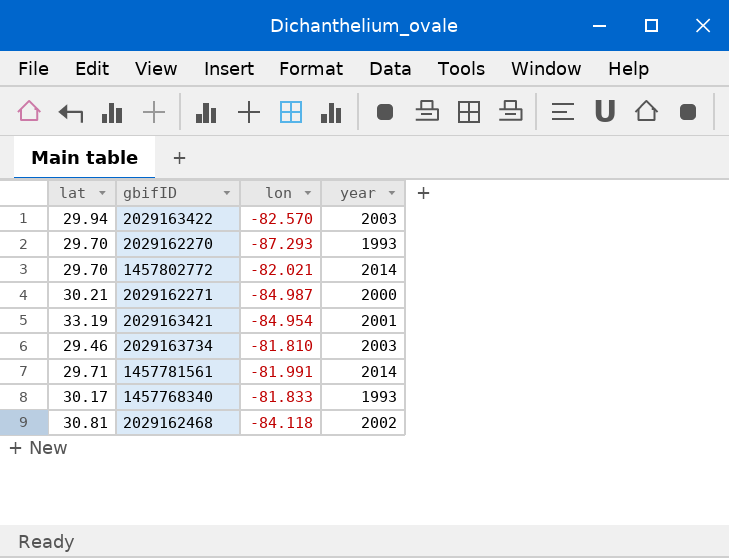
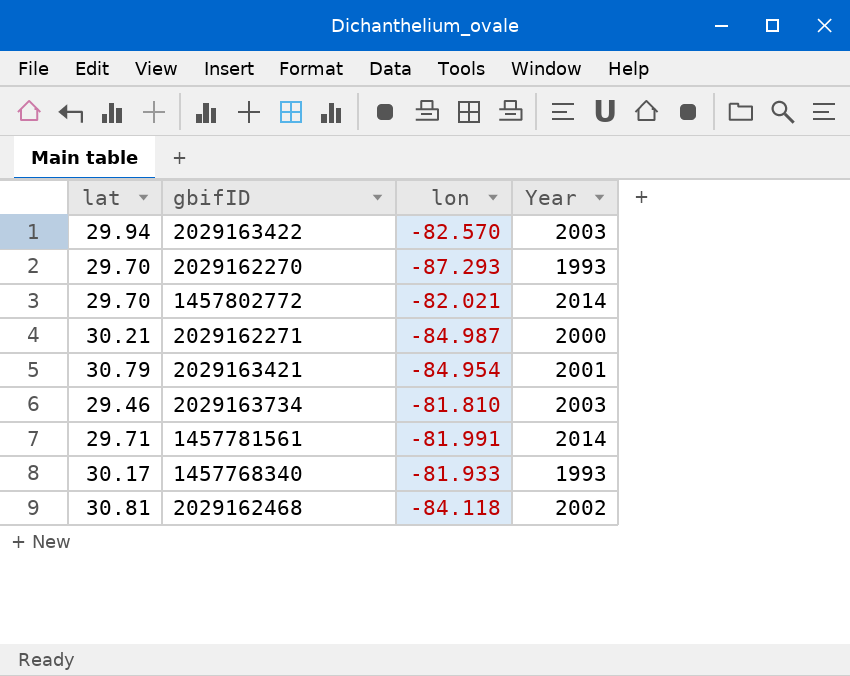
column name: year -> Year
2029163421 | lat: 33.19 -> 30.79
1457768340 | lon: -81.833 -> -81.933

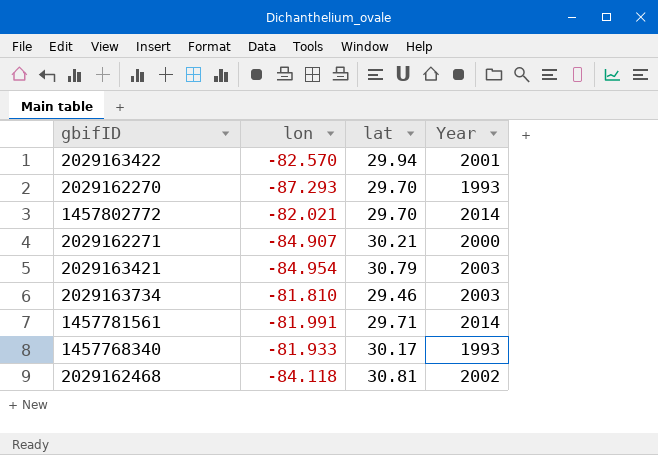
column lat | position: 1 -> 3
2029163422 | Year: 2003 -> 2001
2029162271 | lon: -84.987 -> -84.907
2029163421 | Year: 2001 -> 2003

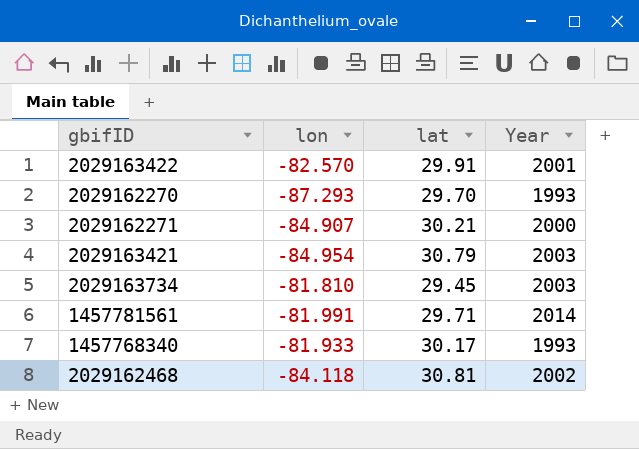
row 1457802772: -82.021 | 29.70 | 2014 -> none
2029163422 | lat: 29.94 -> 29.91
2029163734 | lat: 29.46 -> 29.45

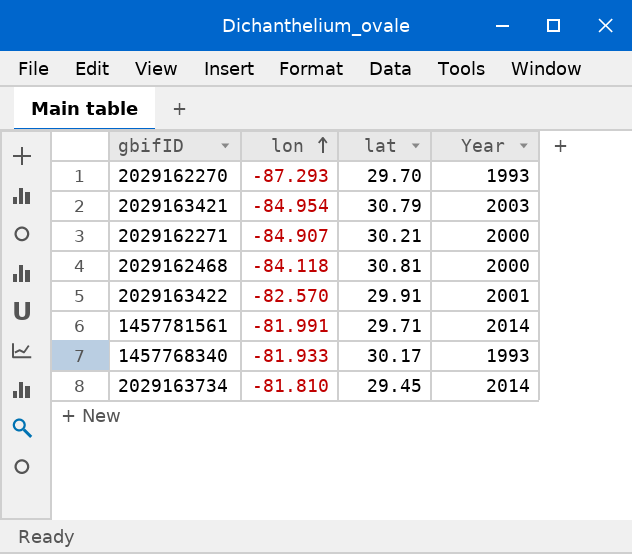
row order: none -> lon ascending
2029162468 | Year: 2002 -> 2000
2029163734 | Year: 2003 -> 2014

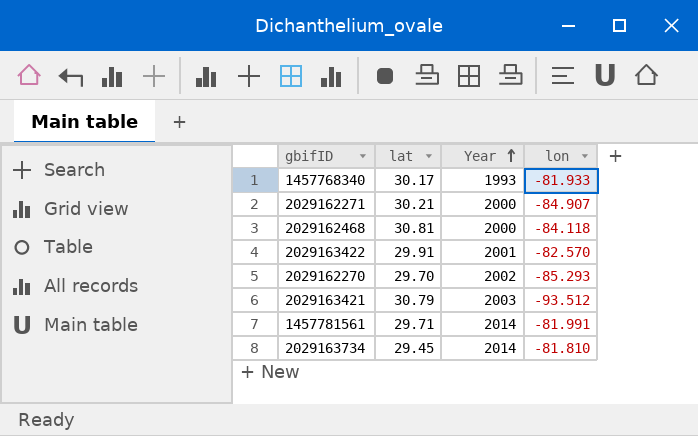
row order: lon ascending -> Year ascending
column lon | position: 2 -> 4
2029162270 | Year: 1993 -> 2002
2029162270 | lon: -87.293 -> -85.293
2029163421 | lon: -84.954 -> -93.512

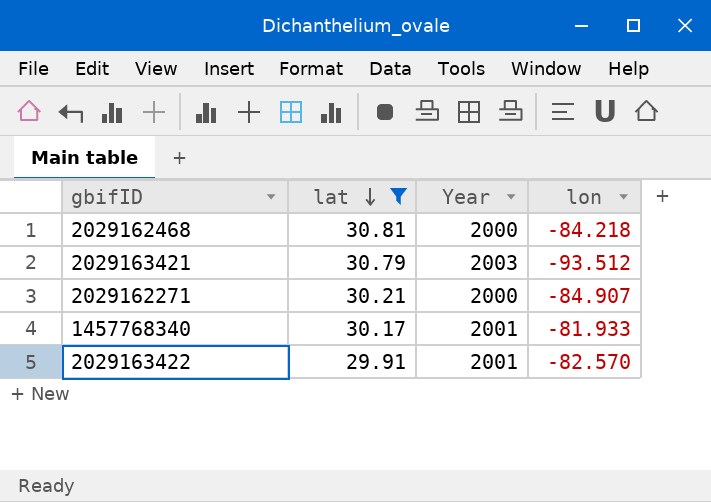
filter: none -> lat >= 29.91
row order: Year ascending -> lat descending
2029162468 | lon: -84.118 -> -84.218
1457768340 | Year: 1993 -> 2001

